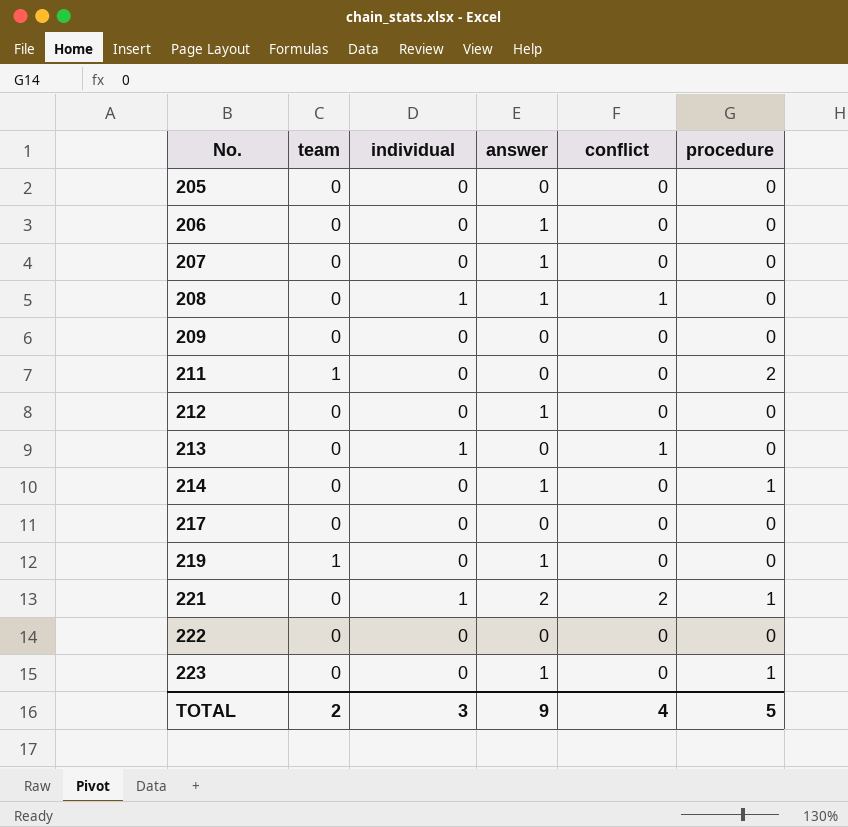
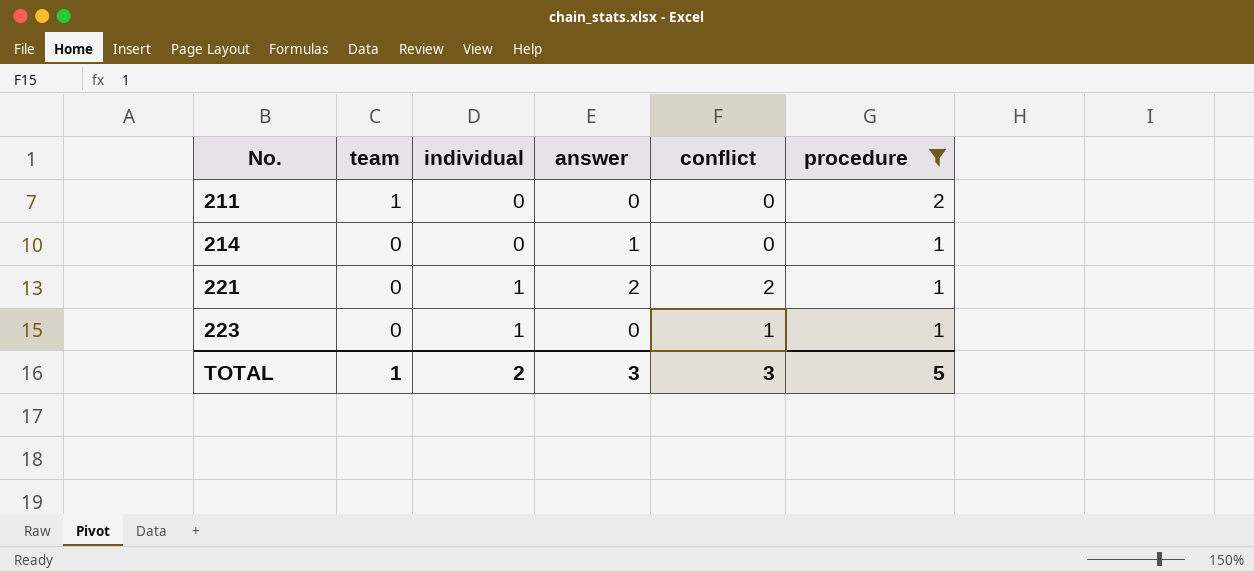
filter: none -> procedure != 0
223 | individual: 0 -> 1
223 | answer: 1 -> 0
223 | conflict: 0 -> 1
TOTAL | team: 2 -> 1
TOTAL | individual: 3 -> 2
TOTAL | answer: 9 -> 3
TOTAL | conflict: 4 -> 3

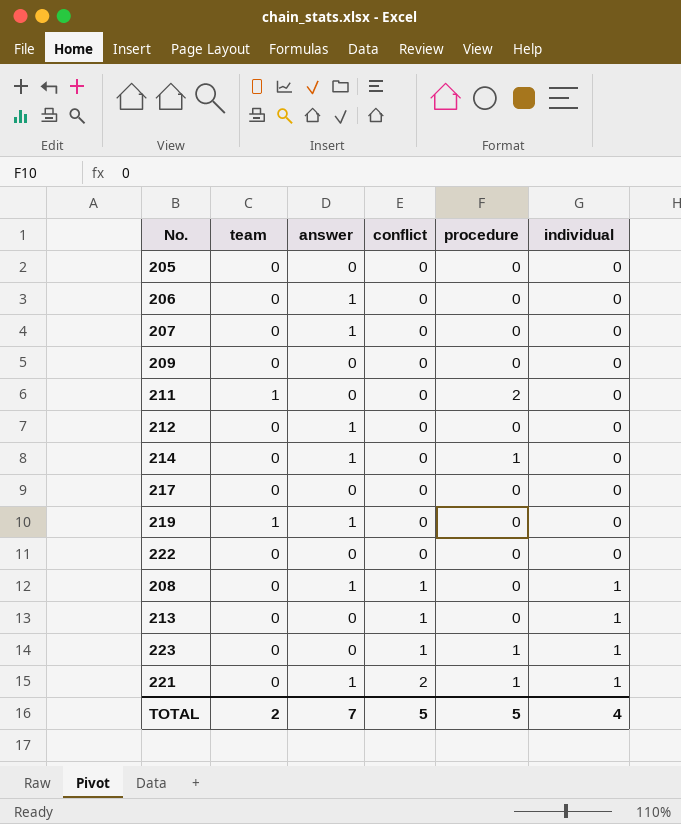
filter: procedure != 0 -> none
row order: No. ascending -> conflict ascending
column individual | position: 3 -> 6
221 | answer: 2 -> 1
TOTAL | team: 1 -> 2
TOTAL | answer: 3 -> 7
TOTAL | conflict: 3 -> 5
TOTAL | individual: 2 -> 4

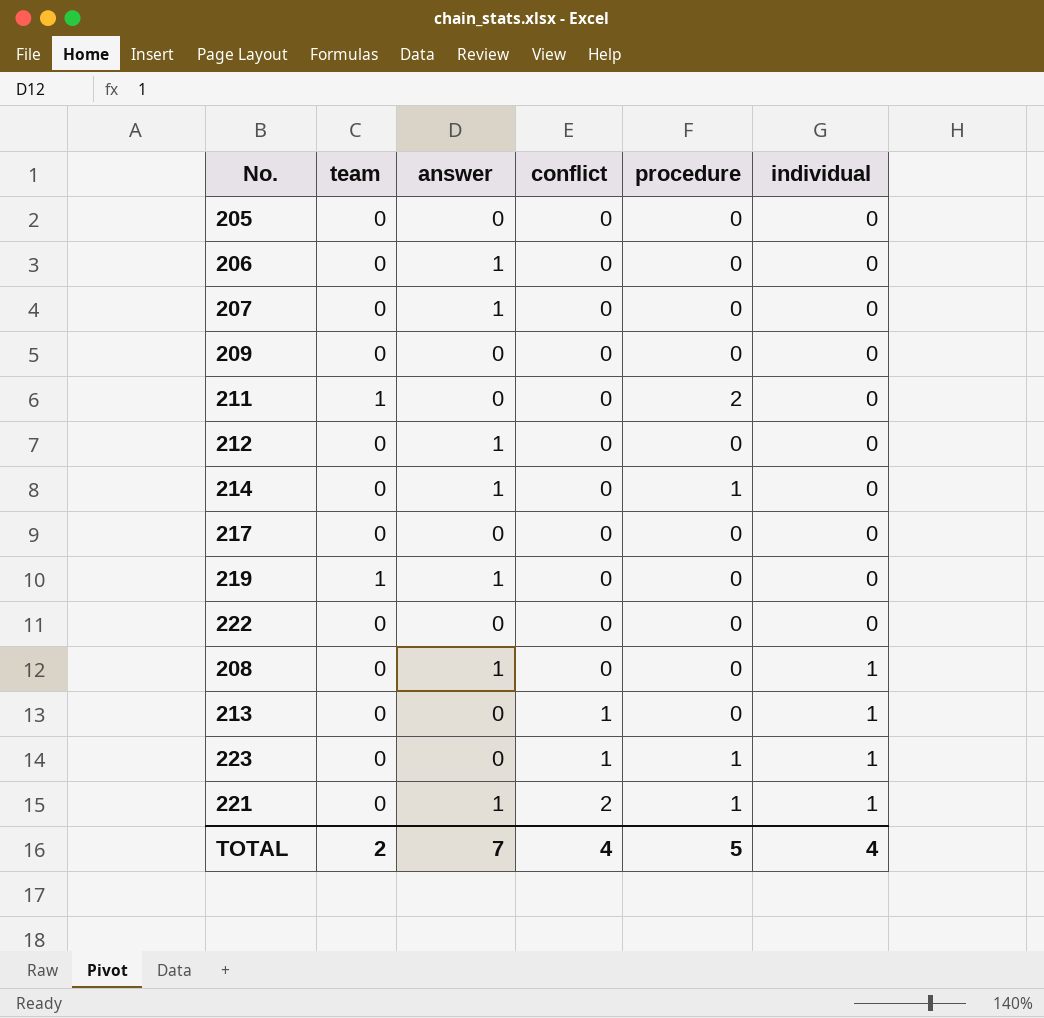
208 | conflict: 1 -> 0
TOTAL | conflict: 5 -> 4

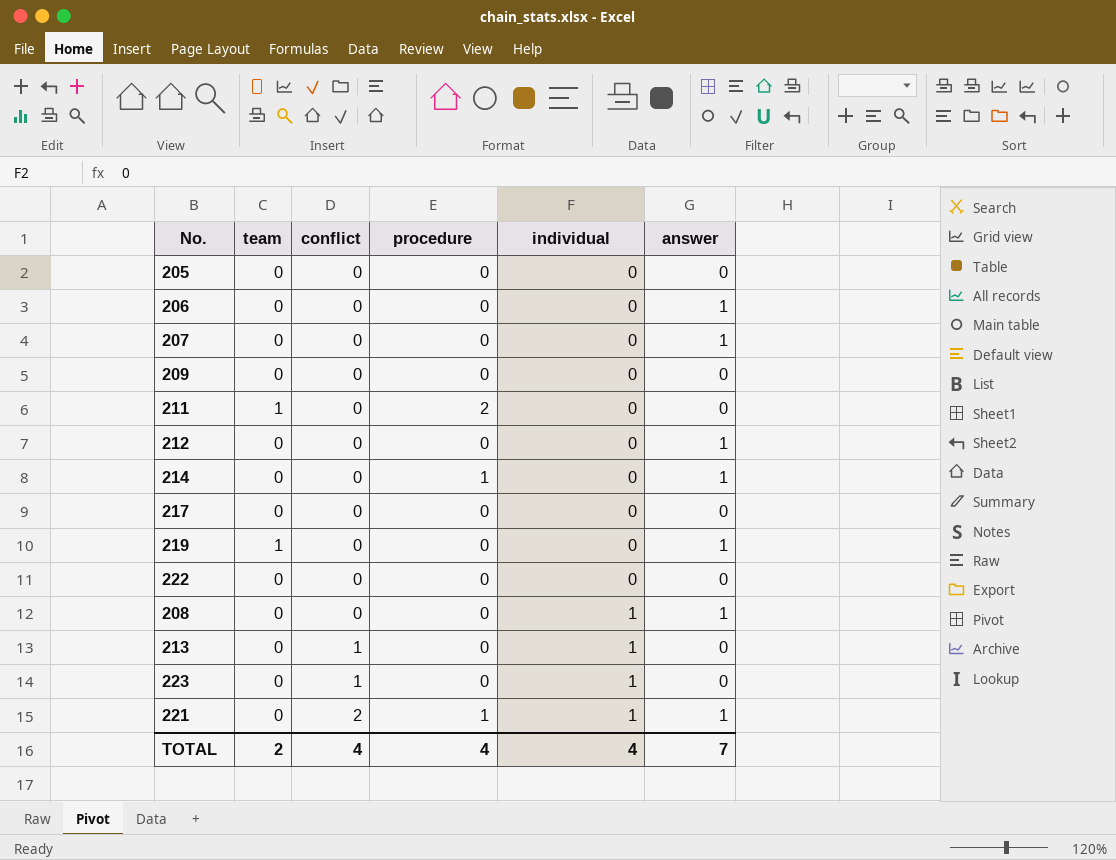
column answer | position: 3 -> 6
223 | procedure: 1 -> 0
TOTAL | procedure: 5 -> 4

